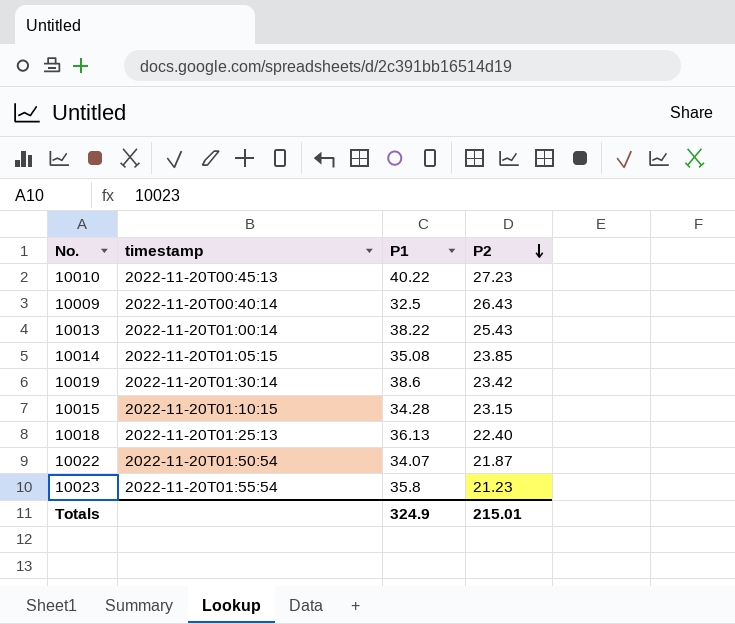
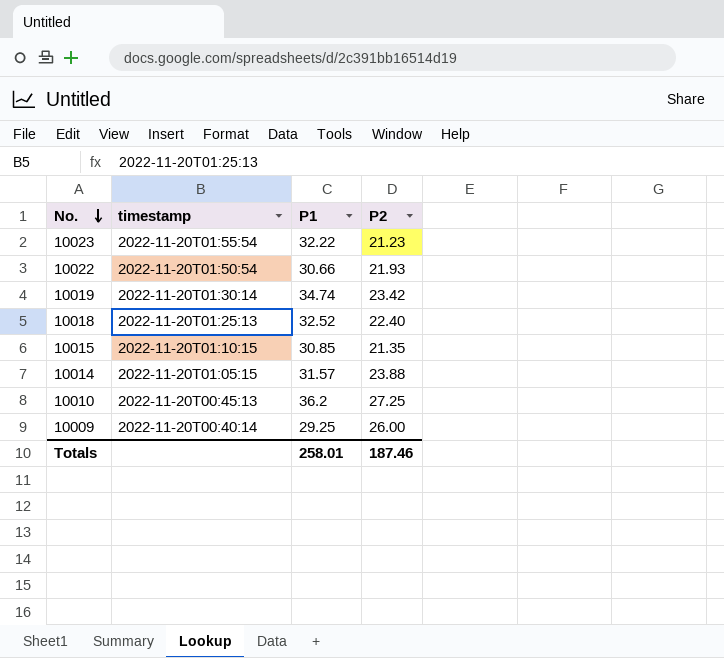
row order: P2 descending -> No. descending
row 10013: 2022-11-20T01:00:14 | 38.22 | 25.43 -> none
10023 | P1: 35.8 -> 32.22
10022 | P1: 34.07 -> 30.66
10022 | P2: 21.87 -> 21.93
10019 | P1: 38.6 -> 34.74
10018 | P1: 36.13 -> 32.52
10015 | P1: 34.28 -> 30.85
10015 | P2: 23.15 -> 21.35
10014 | P1: 35.08 -> 31.57
10014 | P2: 23.85 -> 23.88
10010 | P1: 40.22 -> 36.2
10010 | P2: 27.23 -> 27.25
10009 | P1: 32.5 -> 29.25
10009 | P2: 26.43 -> 26.00
Totals | P1: 324.9 -> 258.01
Totals | P2: 215.01 -> 187.46

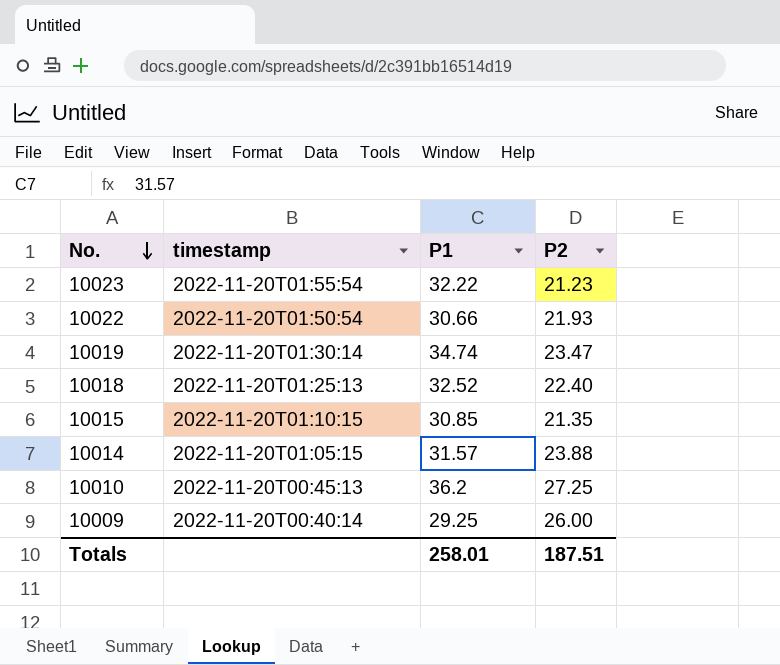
10019 | P2: 23.42 -> 23.47
Totals | P2: 187.46 -> 187.51

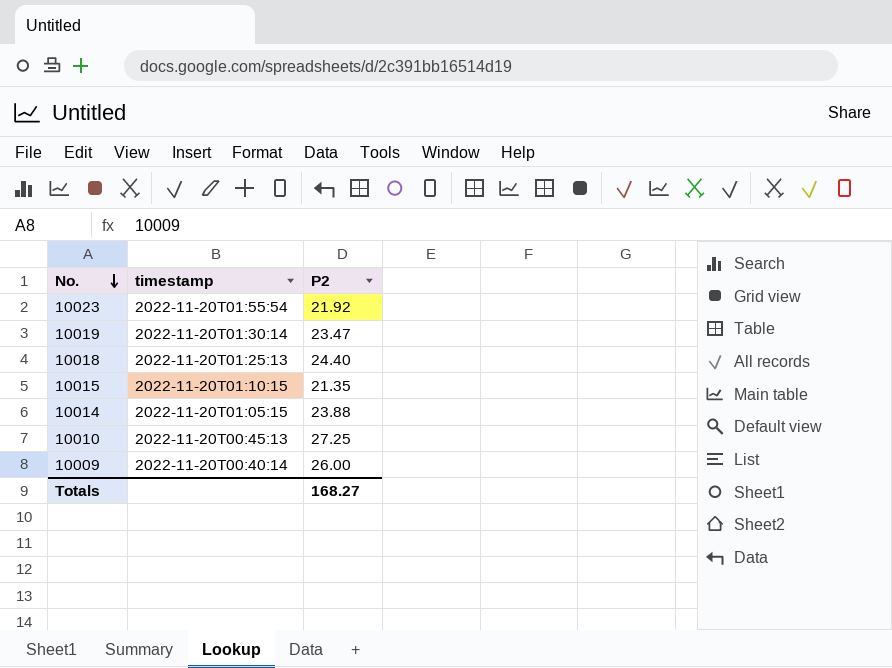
column P1 | position: 3 -> none
row 10022: 2022-11-20T01:50:54 | 30.66 | 21.93 -> none
10023 | P2: 21.23 -> 21.92
10018 | P2: 22.40 -> 24.40
Totals | P2: 187.51 -> 168.27

